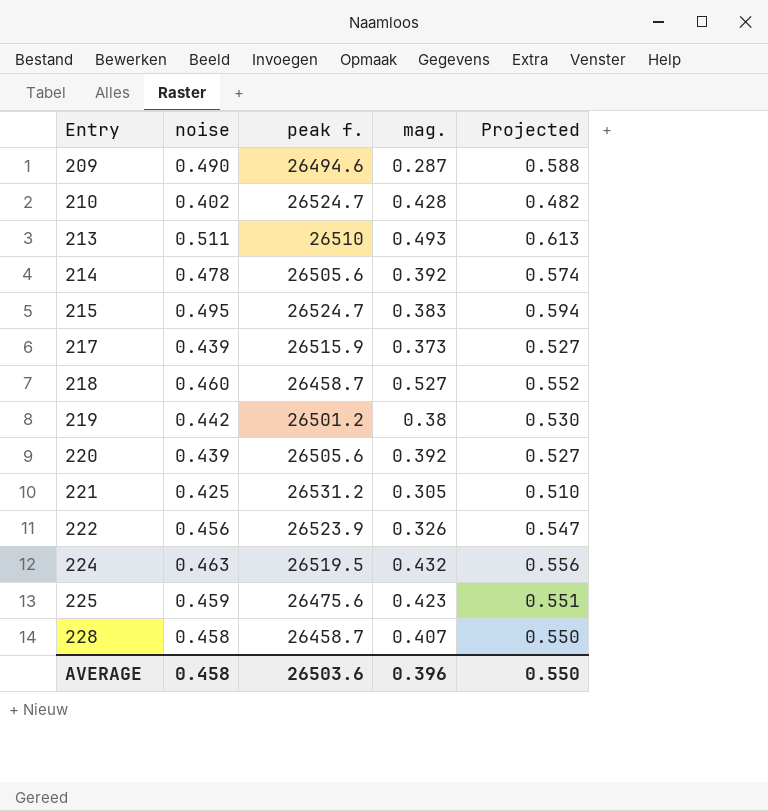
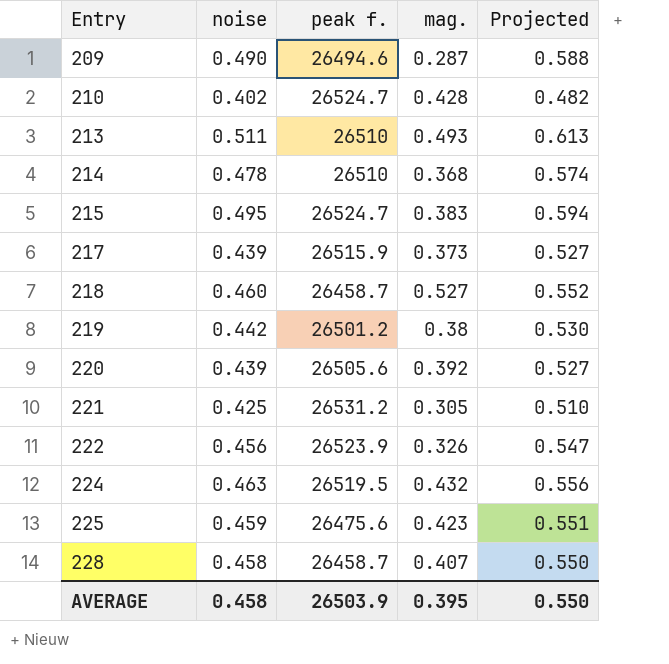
214 | peak f.: 26505.6 -> 26510
214 | mag.: 0.392 -> 0.368
AVERAGE | peak f.: 26503.6 -> 26503.9
AVERAGE | mag.: 0.396 -> 0.395

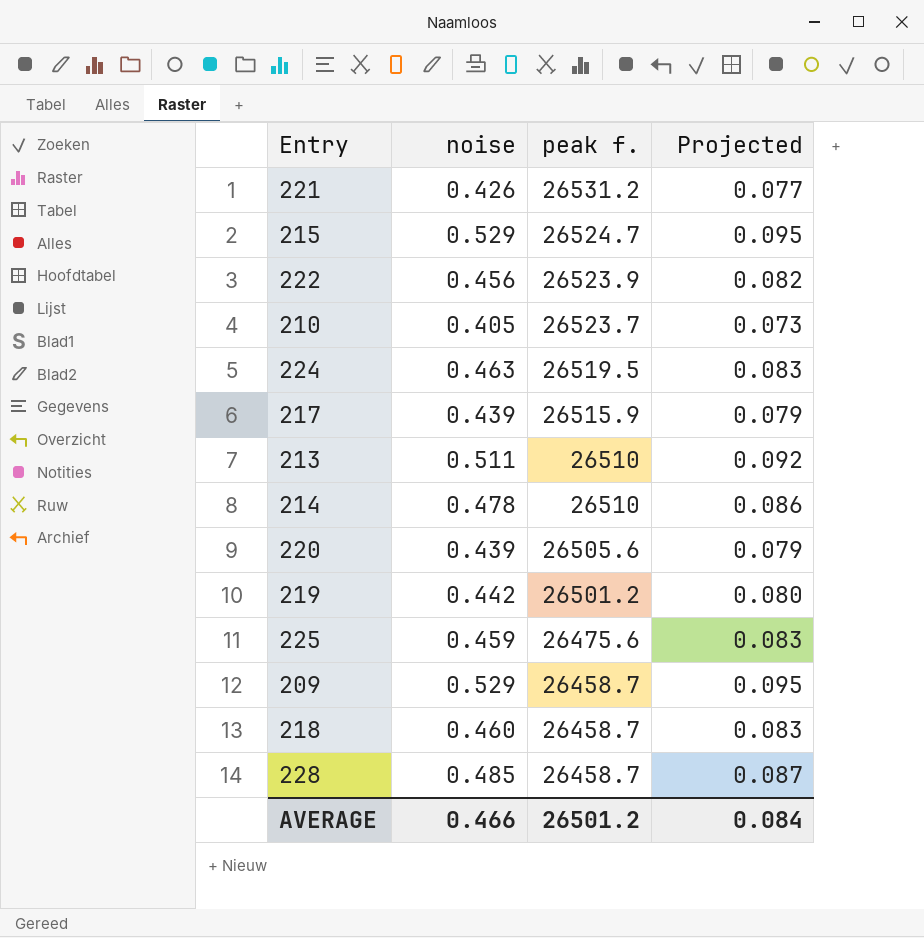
row order: Entry ascending -> peak f. descending
column mag. | position: 4 -> none
column Projected | formula: [noise] * 1.2 -> [noise] * 0.18
221 | noise: 0.425 -> 0.426
215 | noise: 0.495 -> 0.529
210 | noise: 0.402 -> 0.405
210 | peak f.: 26524.7 -> 26523.7
209 | noise: 0.490 -> 0.529
209 | peak f.: 26494.6 -> 26458.7
228 | noise: 0.458 -> 0.485
AVERAGE | noise: 0.458 -> 0.466
AVERAGE | peak f.: 26503.9 -> 26501.2
AVERAGE | Projected: 0.550 -> 0.084

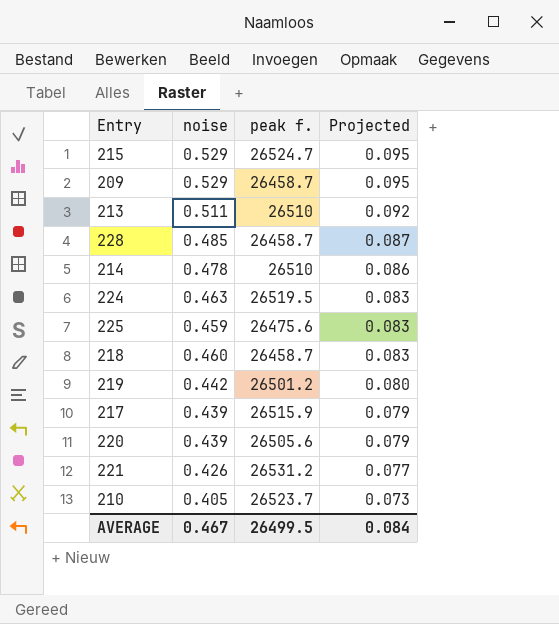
row order: peak f. descending -> Projected descending
row 222: 0.456 | 26523.9 | 0.082 -> none
AVERAGE | noise: 0.466 -> 0.467
AVERAGE | peak f.: 26501.2 -> 26499.5

